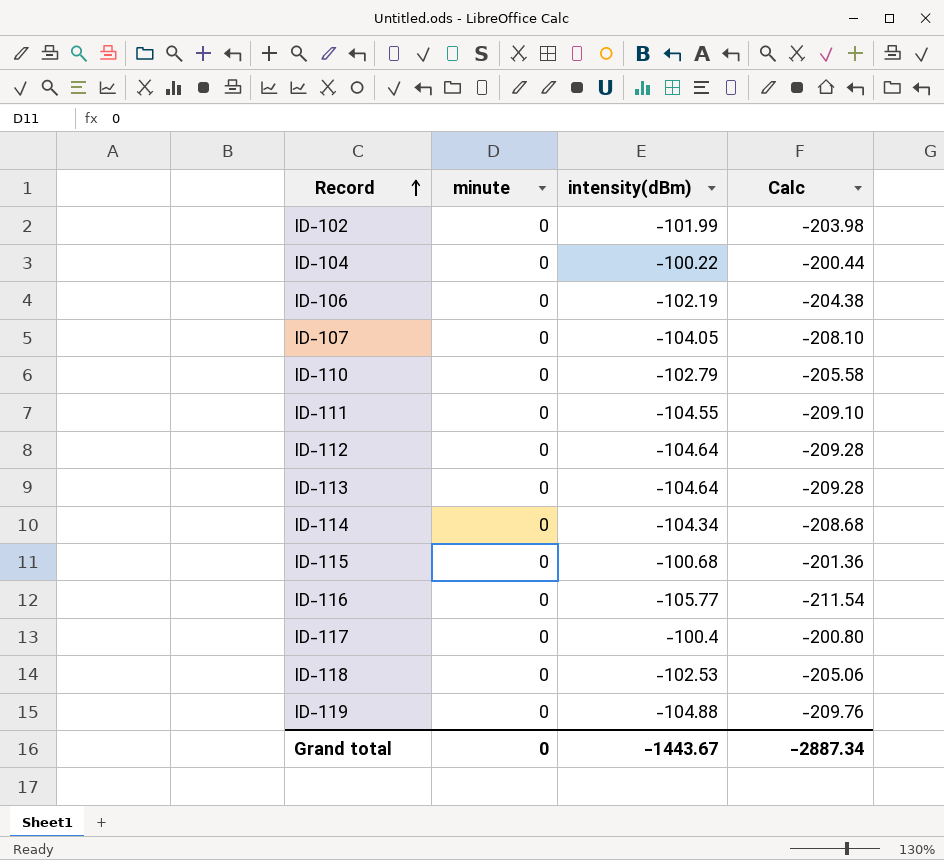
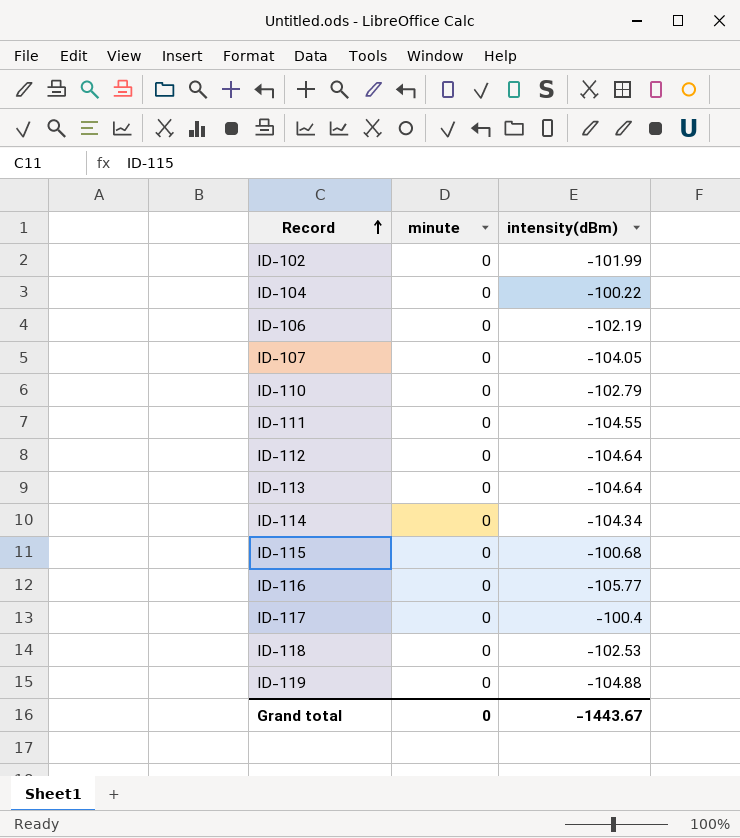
column Calc | formula: [intensity(dBm)] * 2 -> none

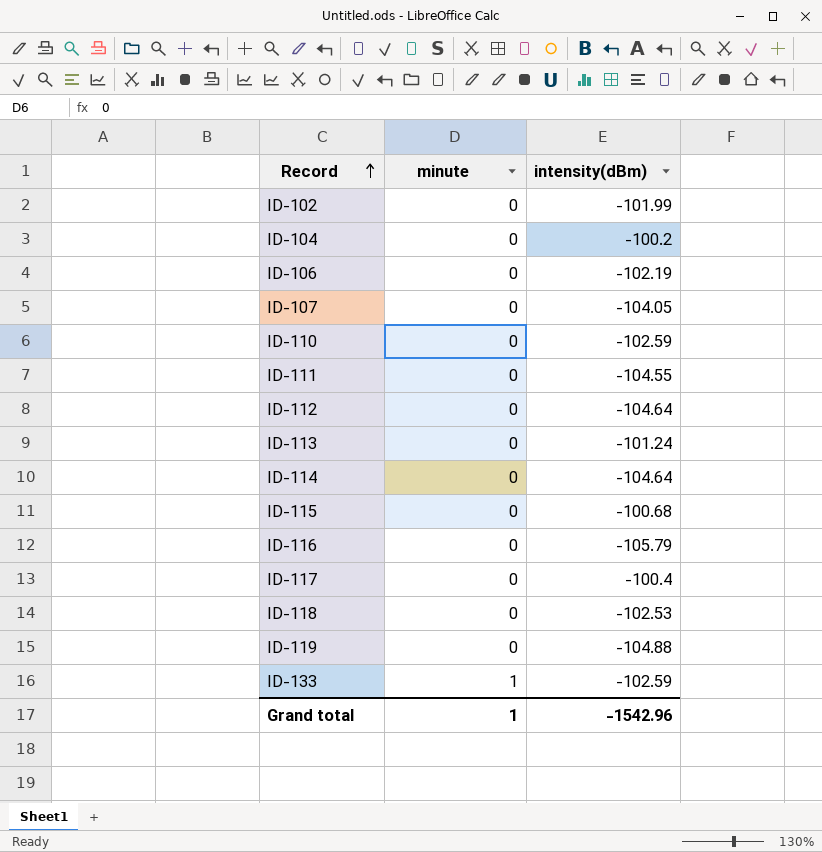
ID-104 | intensity(dBm): -100.22 -> -100.2
ID-110 | intensity(dBm): -102.79 -> -102.59
ID-113 | intensity(dBm): -104.64 -> -101.24
ID-114 | intensity(dBm): -104.34 -> -104.64
ID-116 | intensity(dBm): -105.77 -> -105.79
row ID-133: none -> 1 | -102.59
Grand total | minute: 0 -> 1
Grand total | intensity(dBm): -1443.67 -> -1542.96

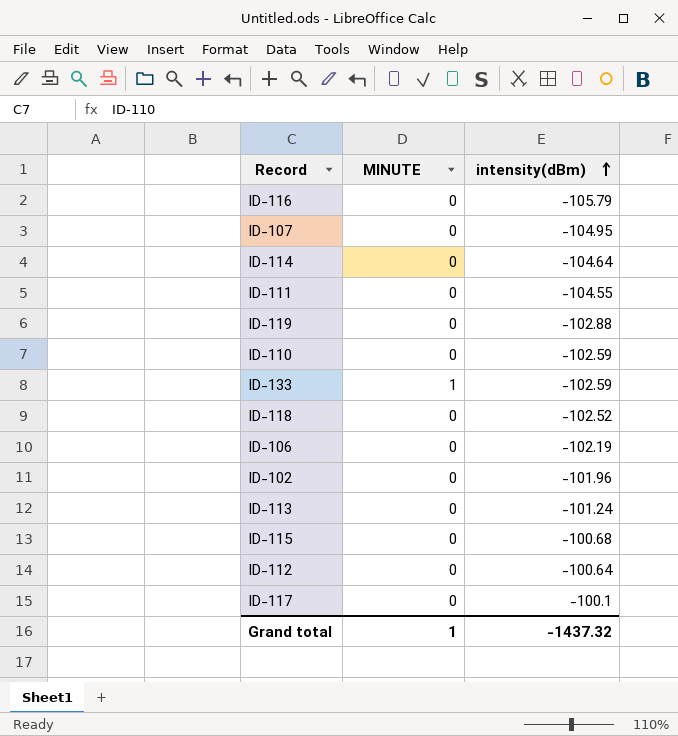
row order: Record ascending -> intensity(dBm) ascending
column name: minute -> MINUTE
row ID-104: 0 | -100.2 -> none
ID-107 | intensity(dBm): -104.05 -> -104.95
ID-119 | intensity(dBm): -104.88 -> -102.88
ID-118 | intensity(dBm): -102.53 -> -102.52
ID-102 | intensity(dBm): -101.99 -> -101.96
ID-112 | intensity(dBm): -104.64 -> -100.64
ID-117 | intensity(dBm): -100.4 -> -100.1
Grand total | intensity(dBm): -1542.96 -> -1437.32

